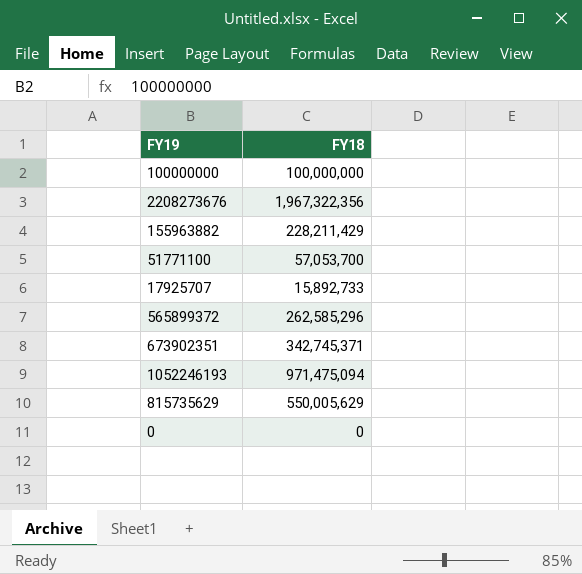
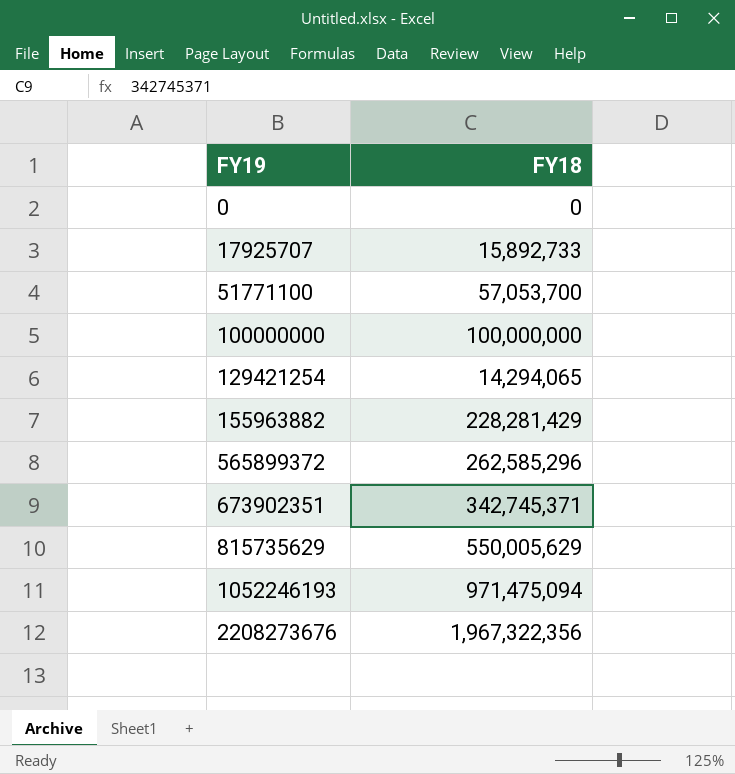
row order: none -> FY19 ascending
row 129421254: none -> 14,294,065
155963882 | FY18: 228,211,429 -> 228,281,429

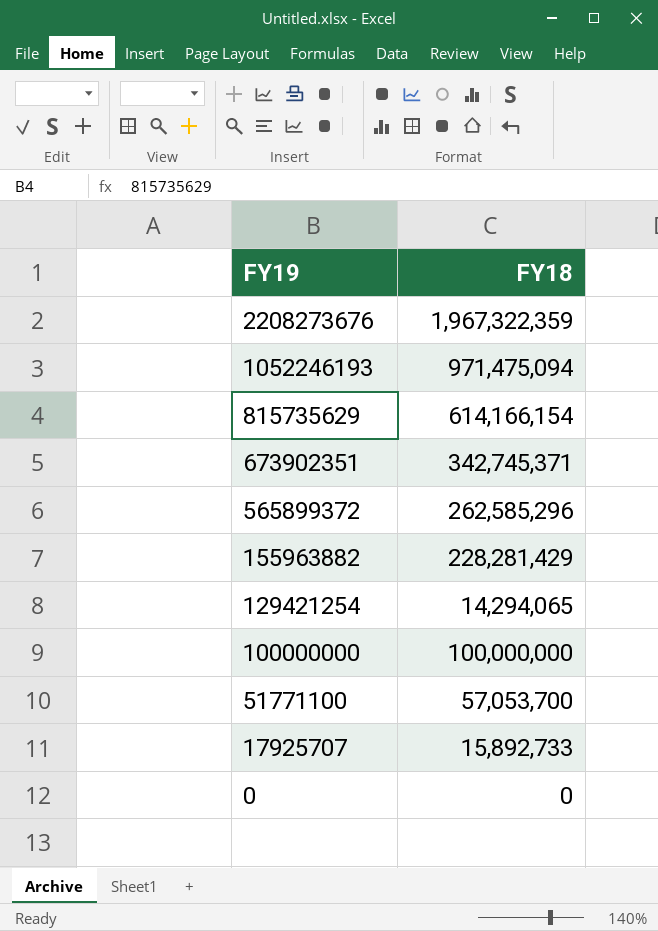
row order: FY19 ascending -> FY19 descending
2208273676 | FY18: 1,967,322,356 -> 1,967,322,359
815735629 | FY18: 550,005,629 -> 614,166,154

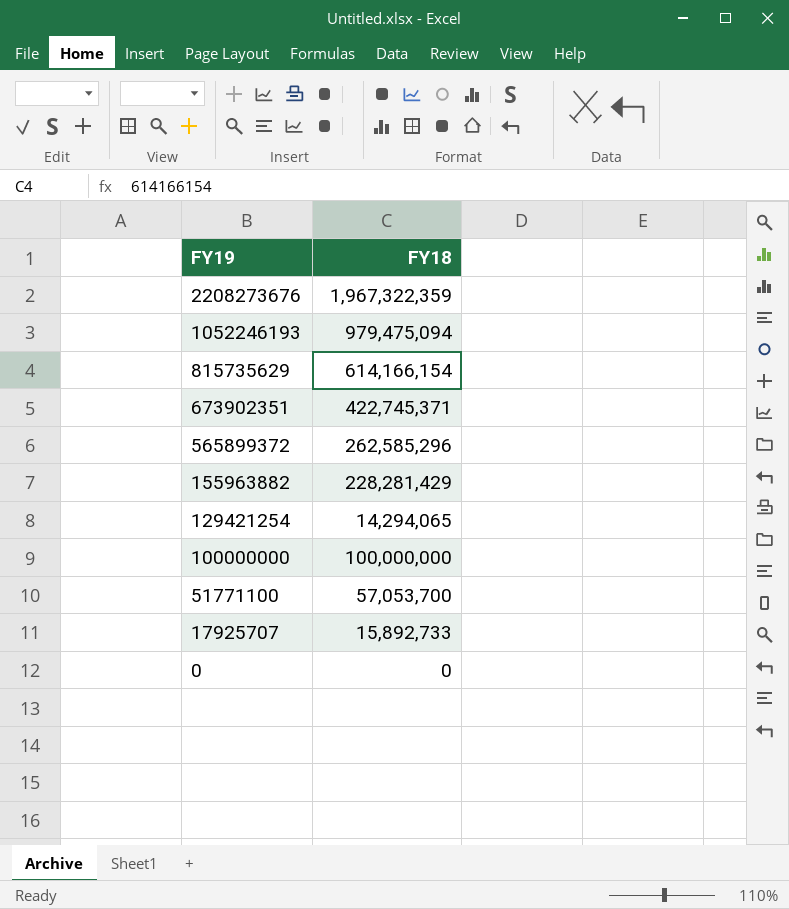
1052246193 | FY18: 971,475,094 -> 979,475,094
673902351 | FY18: 342,745,371 -> 422,745,371

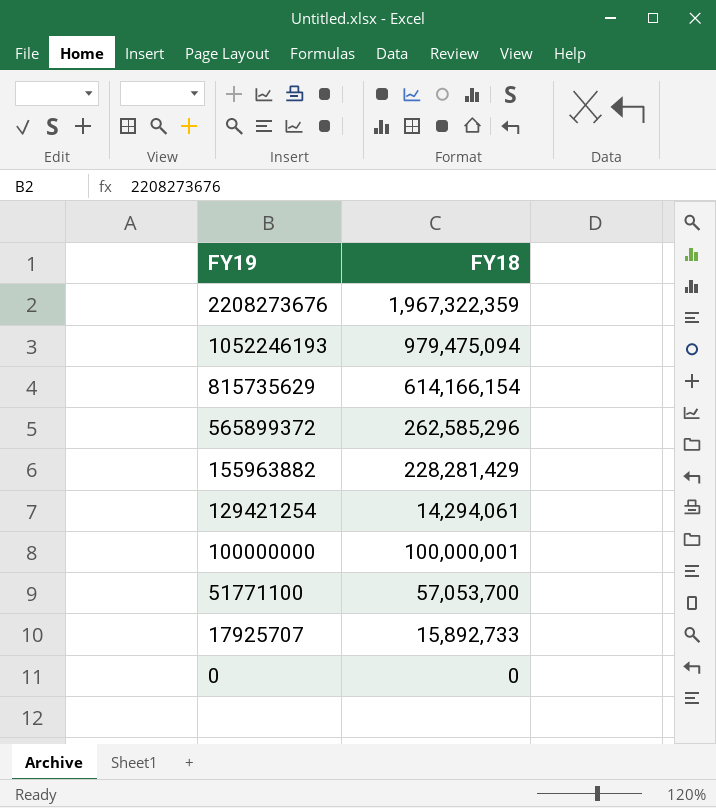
row 673902351: 422,745,371 -> none
129421254 | FY18: 14,294,065 -> 14,294,061
100000000 | FY18: 100,000,000 -> 100,000,001

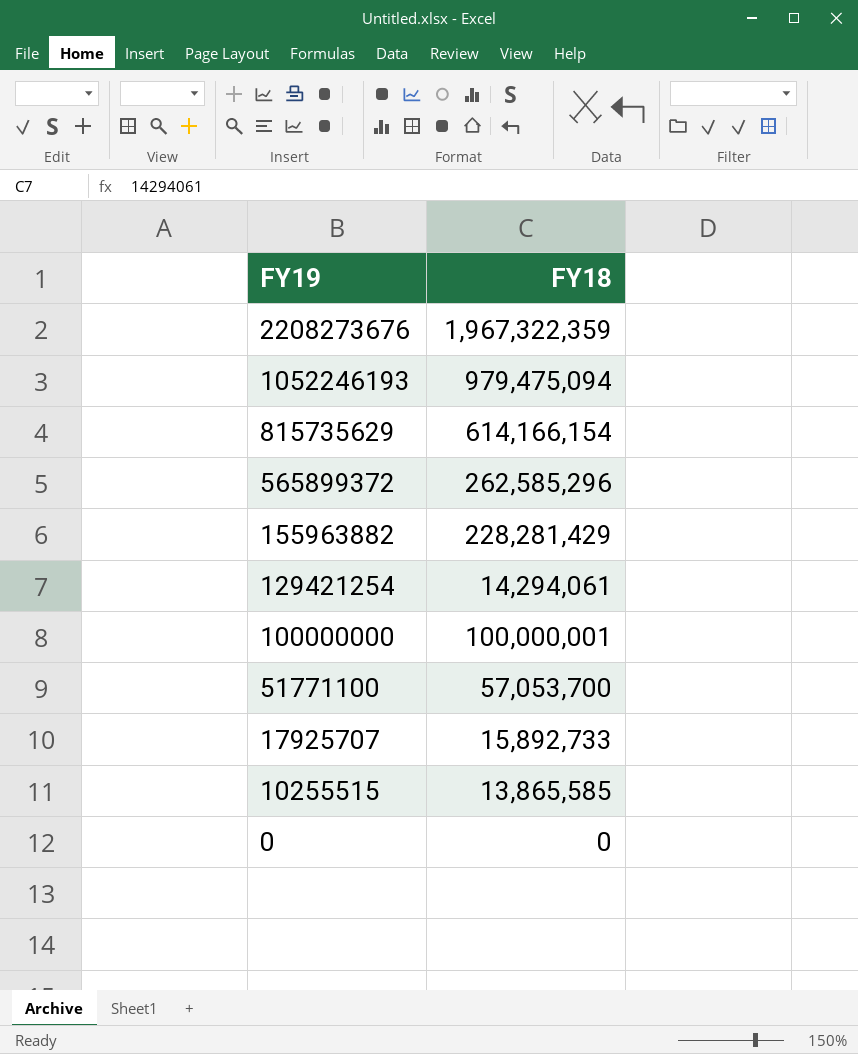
row 10255515: none -> 13,865,585

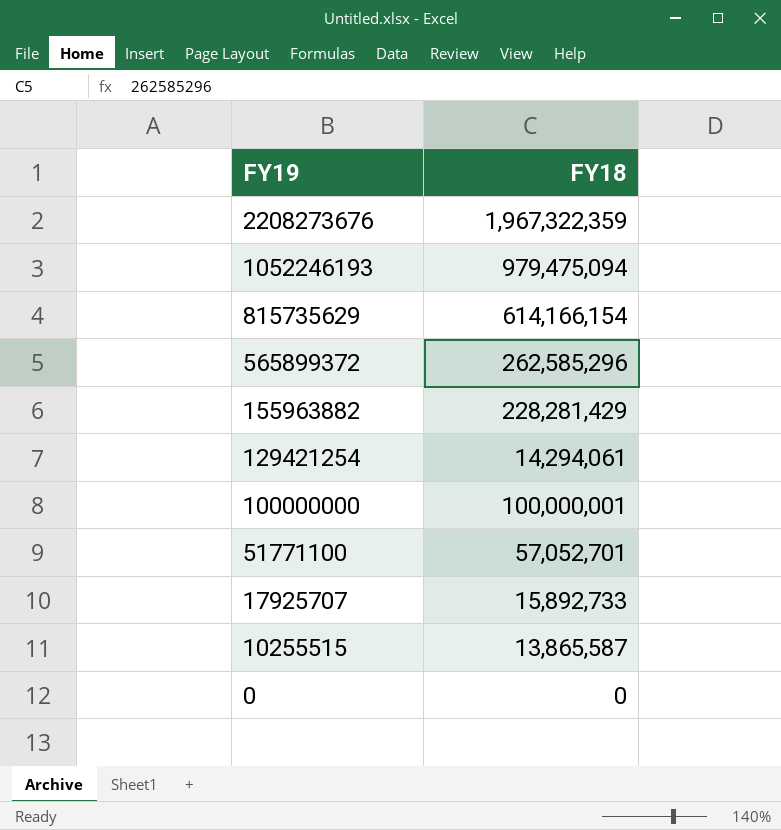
51771100 | FY18: 57,053,700 -> 57,052,701
10255515 | FY18: 13,865,585 -> 13,865,587

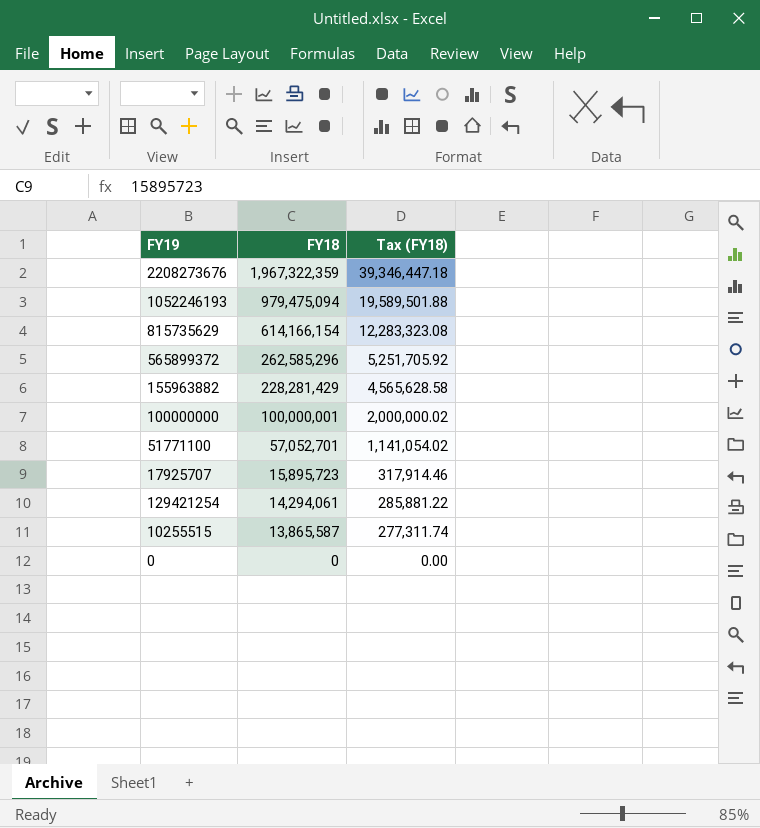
row order: FY19 descending -> FY18 descending
column Tax (FY18) | formula: none -> [FY18] * 0.02
17925707 | FY18: 15,892,733 -> 15,895,723

